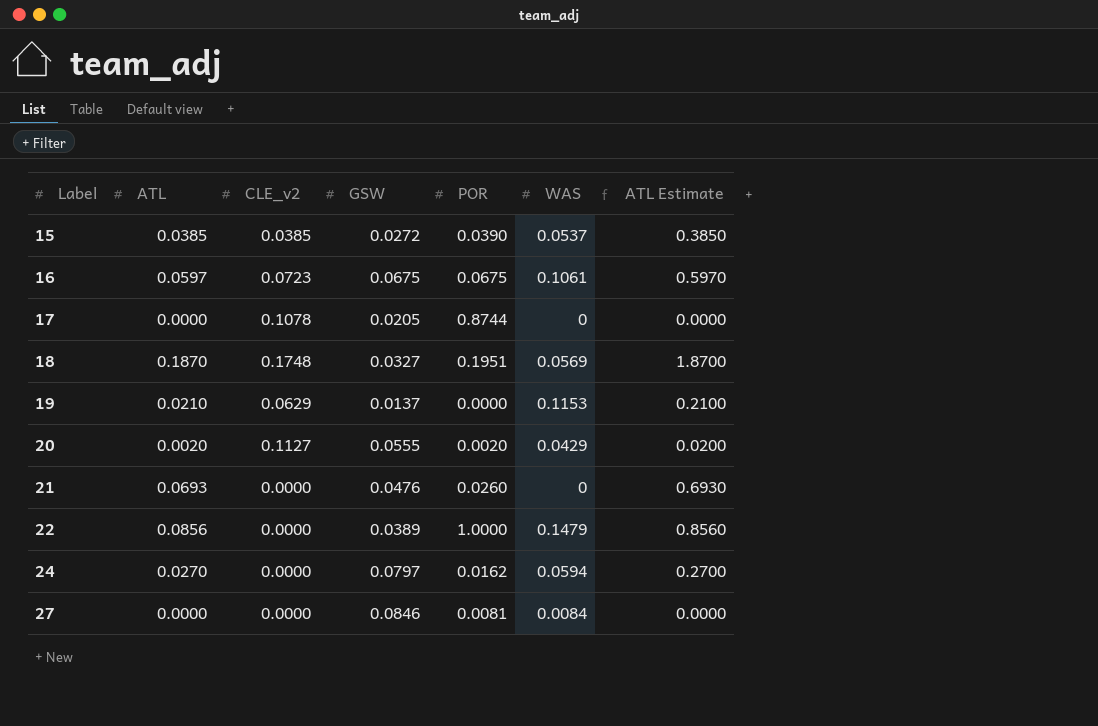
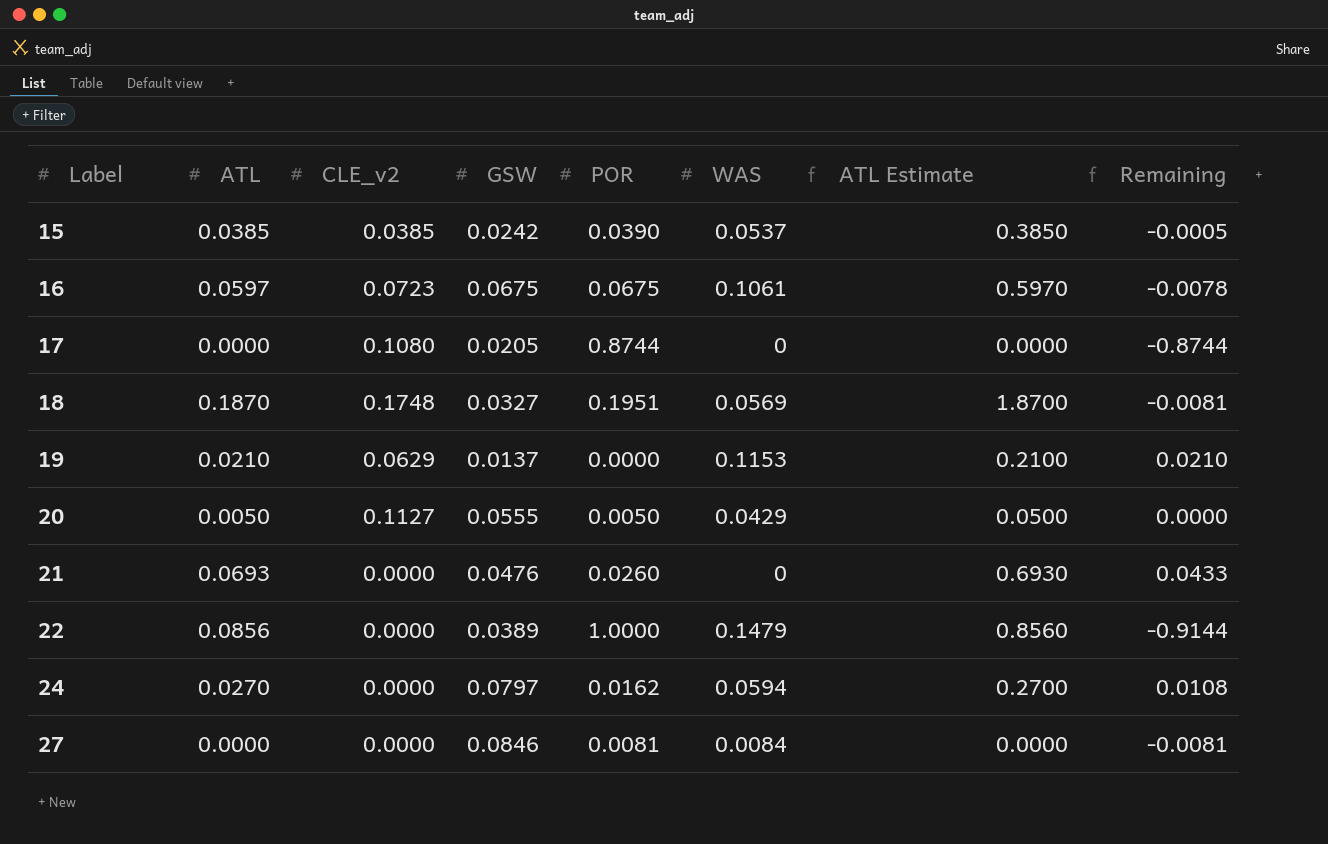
column Remaining | formula: none -> [ATL] - [POR]
15 | GSW: 0.0272 -> 0.0242
17 | CLE_v2: 0.1078 -> 0.1080
20 | ATL: 0.0020 -> 0.0050
20 | POR: 0.0020 -> 0.0050
20 | ATL Estimate: 0.0200 -> 0.0500

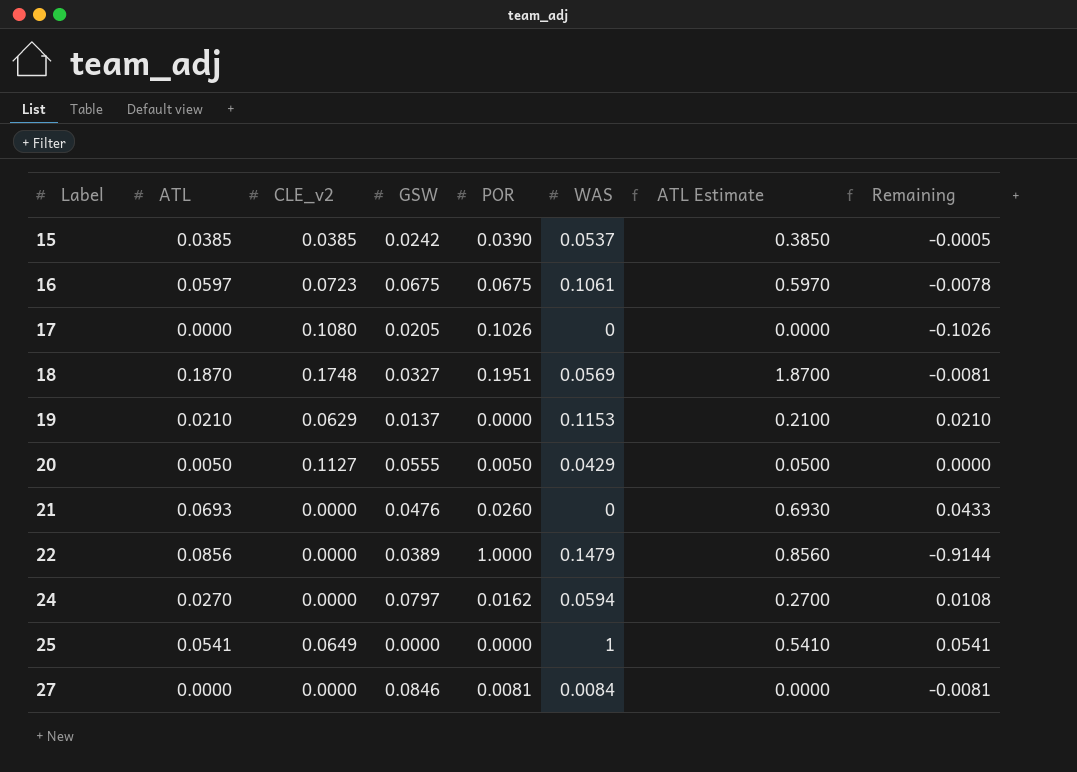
17 | POR: 0.8744 -> 0.1026
17 | Remaining: -0.8744 -> -0.1026
row 25: none -> 0.0541 | 0.0649 | 0.0000 | 0.0000 | 1 | 0.5410 | 0.0541

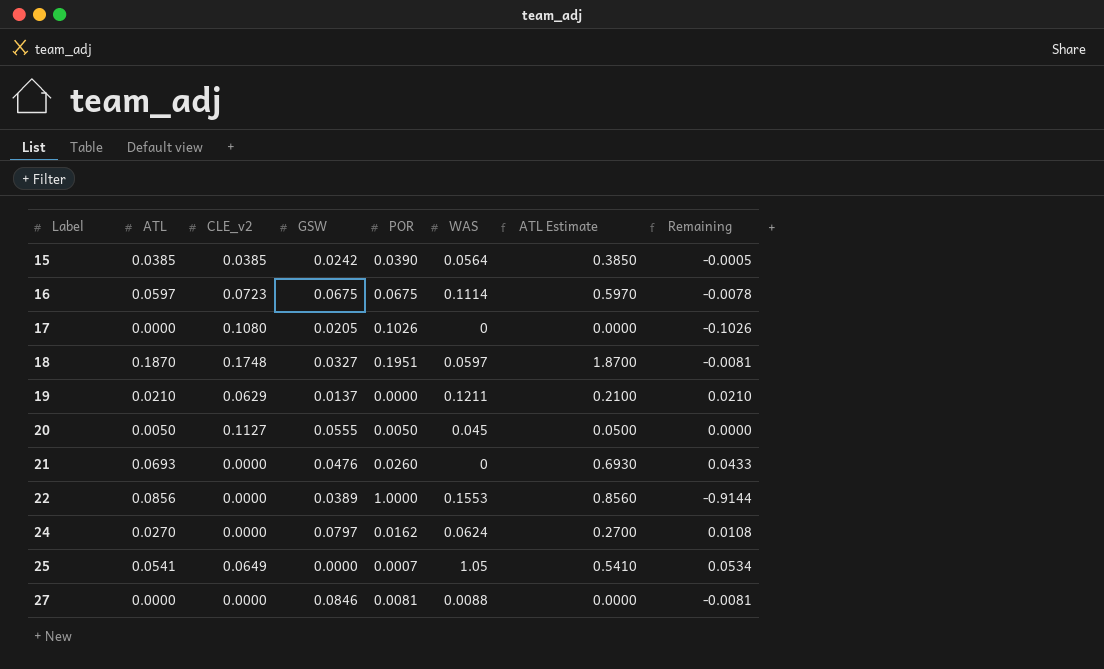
15 | WAS: 0.0537 -> 0.0564
16 | WAS: 0.1061 -> 0.1114
18 | WAS: 0.0569 -> 0.0597
19 | WAS: 0.1153 -> 0.1211
20 | WAS: 0.0429 -> 0.045
22 | WAS: 0.1479 -> 0.1553
24 | WAS: 0.0594 -> 0.0624
25 | POR: 0.0000 -> 0.0007
25 | WAS: 1 -> 1.05
25 | Remaining: 0.0541 -> 0.0534
27 | WAS: 0.0084 -> 0.0088

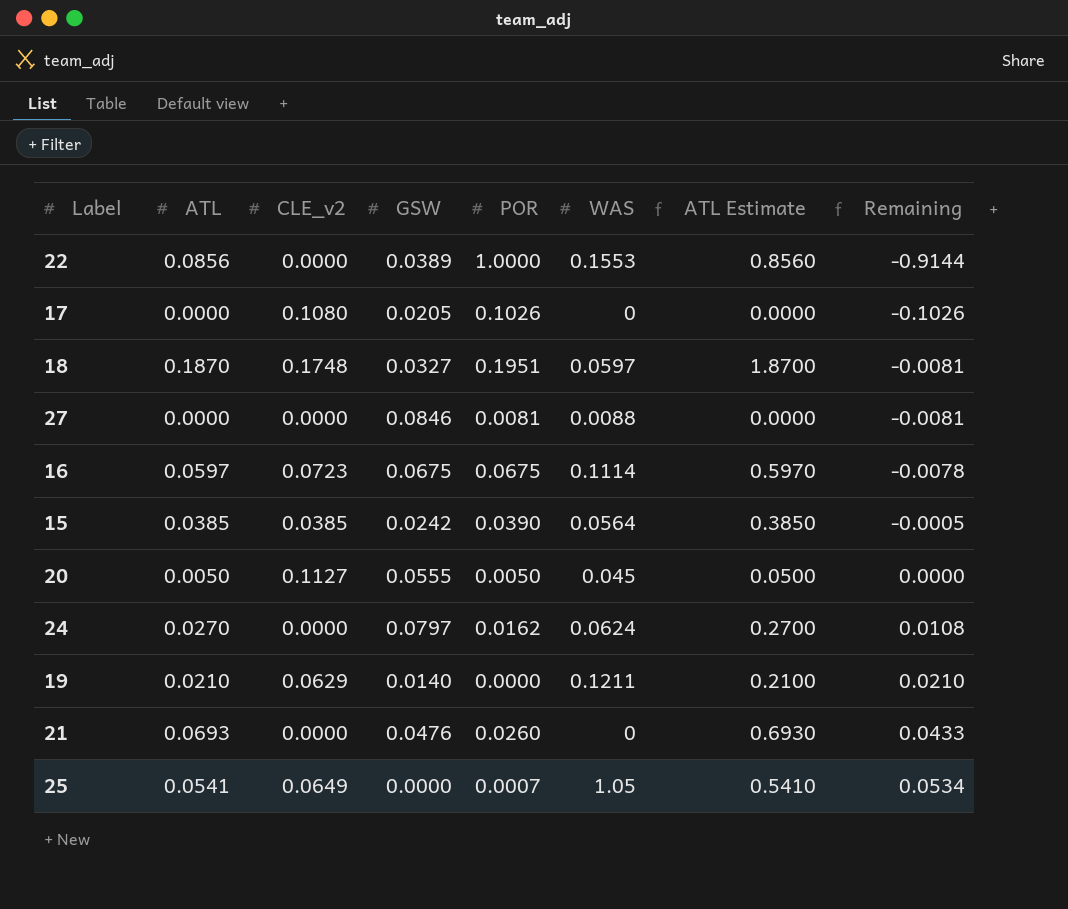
row order: Label ascending -> Remaining ascending
19 | GSW: 0.0137 -> 0.0140

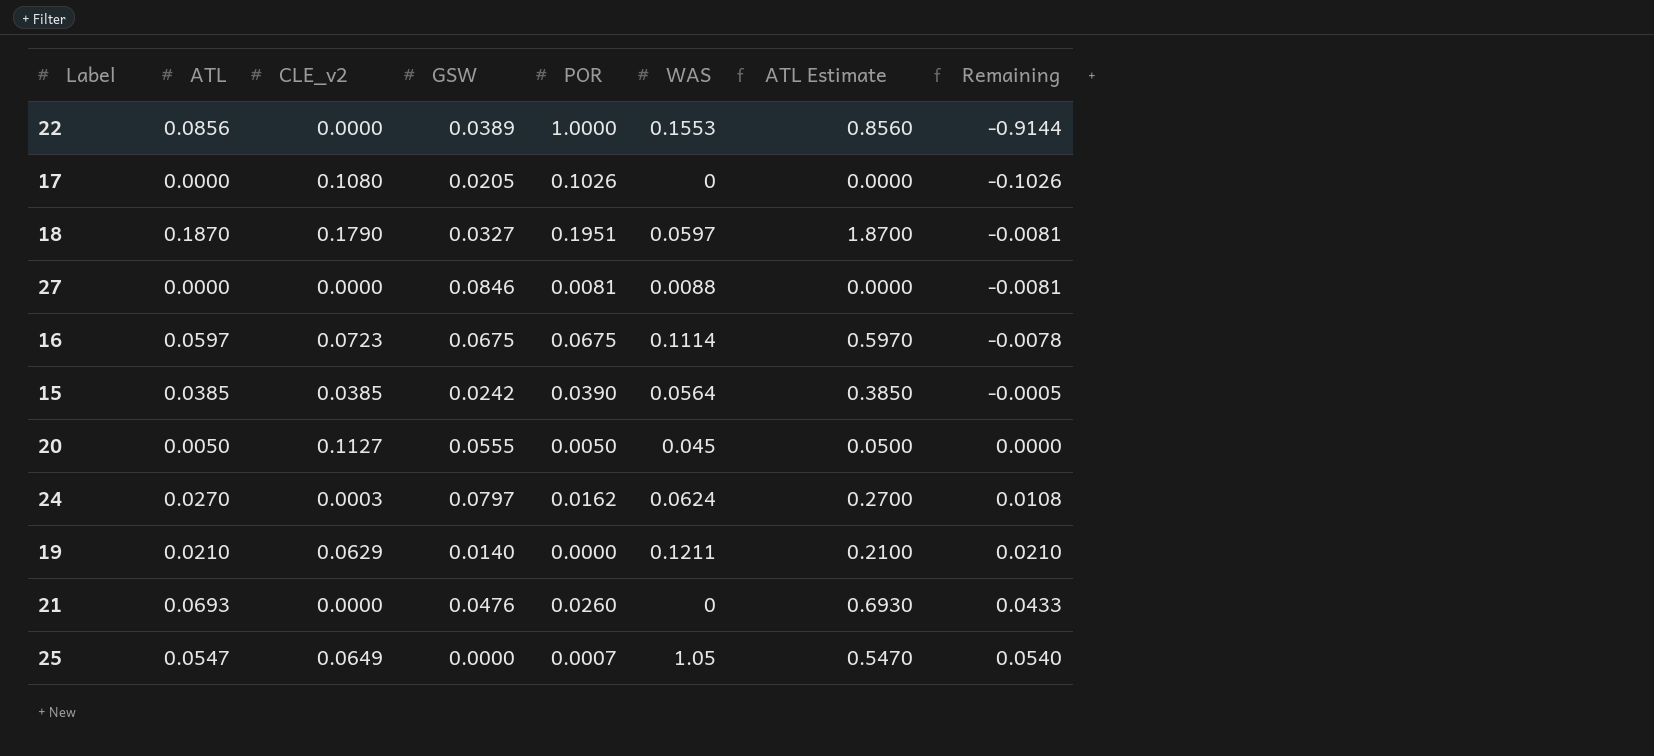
18 | CLE_v2: 0.1748 -> 0.1790
24 | CLE_v2: 0.0000 -> 0.0003
25 | ATL: 0.0541 -> 0.0547
25 | ATL Estimate: 0.5410 -> 0.5470
25 | Remaining: 0.0534 -> 0.0540

